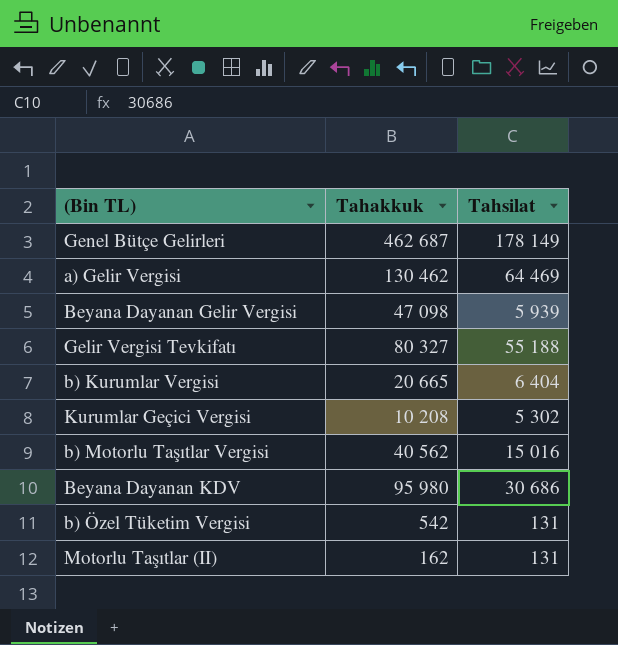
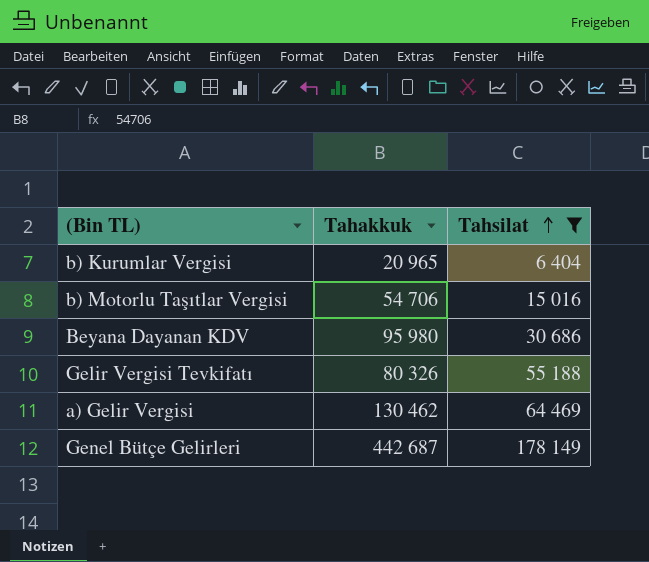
filter: none -> Tahsilat >= 6 404
row order: none -> Tahsilat ascending
b) Kurumlar Vergisi | Tahakkuk: 20 665 -> 20 965
b) Motorlu Taşıtlar Vergisi | Tahakkuk: 40 562 -> 54 706
Gelir Vergisi Tevkifatı | Tahakkuk: 80 327 -> 80 326
Genel Bütçe Gelirleri | Tahakkuk: 462 687 -> 442 687

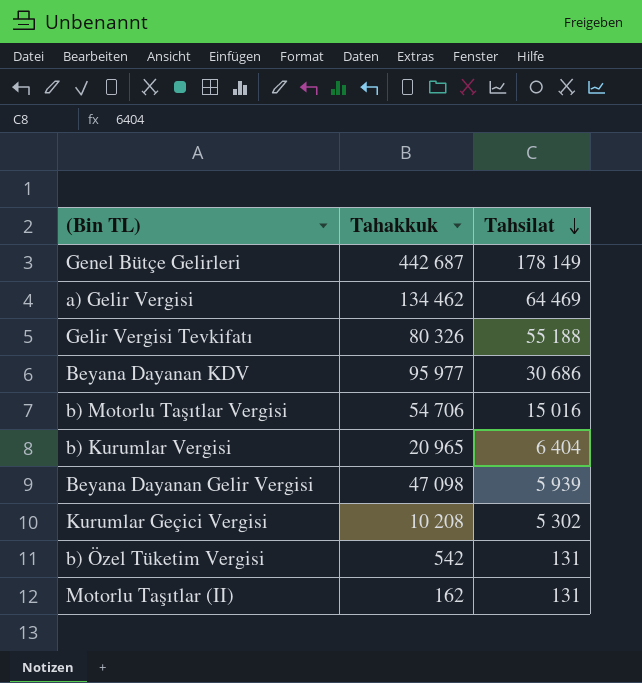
filter: Tahsilat >= 6 404 -> none
row order: Tahsilat ascending -> Tahsilat descending
a) Gelir Vergisi | Tahakkuk: 130 462 -> 134 462
Beyana Dayanan KDV | Tahakkuk: 95 980 -> 95 977

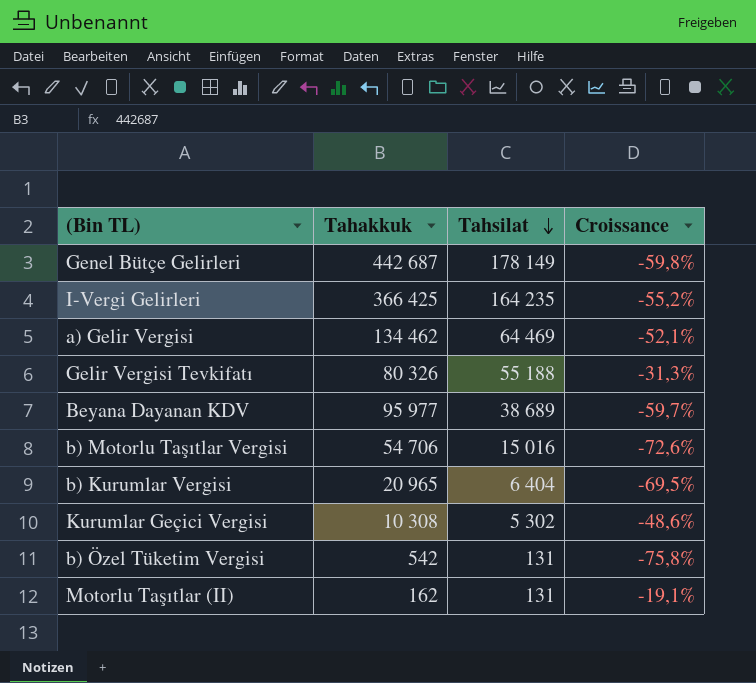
column Croissance | formula: none -> ([Tahsilat] - [Tahakkuk]) / [Tahakkuk]
row Beyana Dayanan Gelir Vergisi: 47 098 | 5 939 -> none
row I-Vergi Gelirleri: none -> 366 425 | 164 235 | -55,2%
Beyana Dayanan KDV | Tahsilat: 30 686 -> 38 689
Kurumlar Geçici Vergisi | Tahakkuk: 10 208 -> 10 308

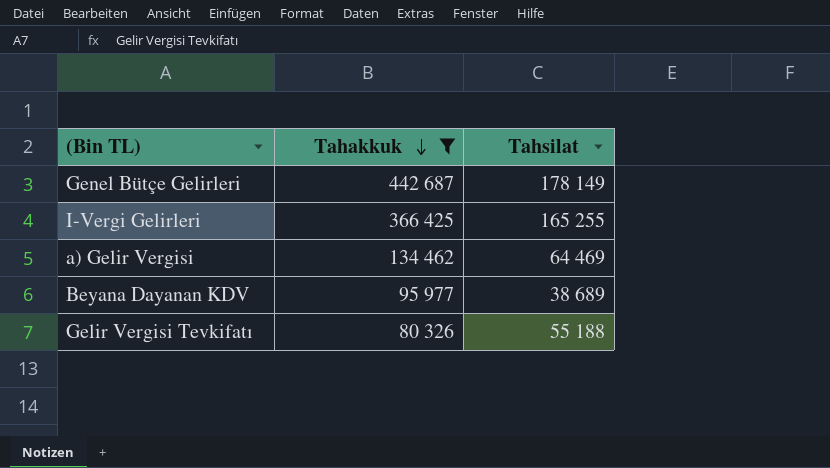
filter: none -> Tahakkuk >= 80 326
row order: Tahsilat descending -> Tahakkuk descending
column Croissance | formula: ([Tahsilat] - [Tahakkuk]) / [Tahakkuk] -> none
I-Vergi Gelirleri | Tahsilat: 164 235 -> 165 255

